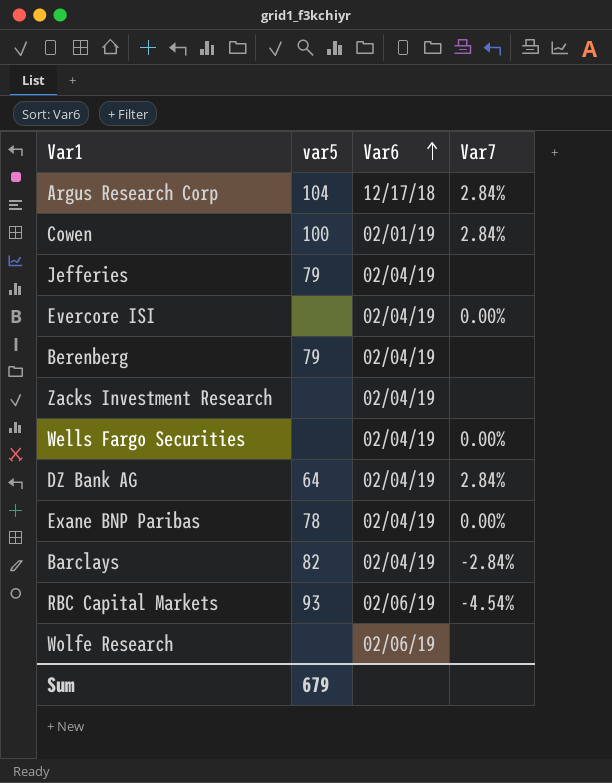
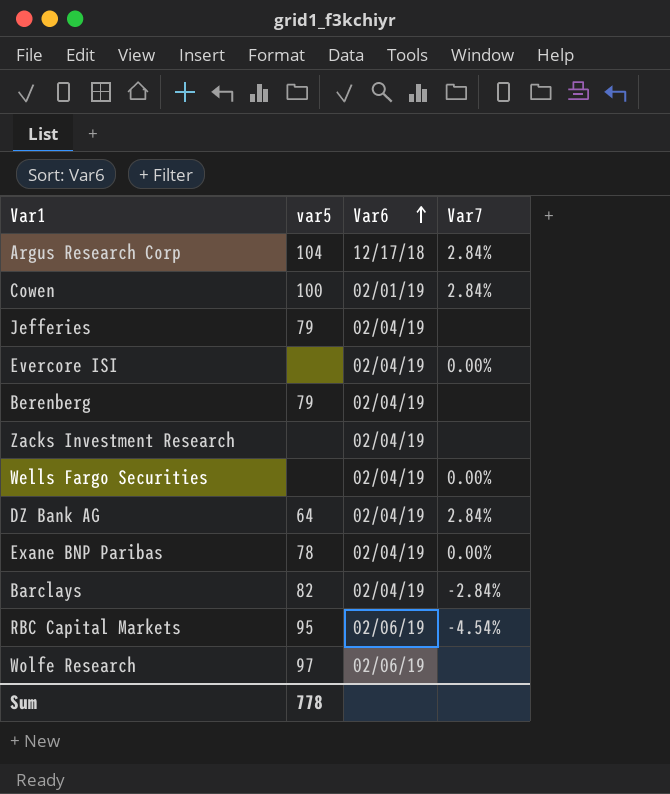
RBC Capital Markets | var5: 93 -> 95
Wolfe Research | var5: none -> 97
Sum | var5: 679 -> 778

